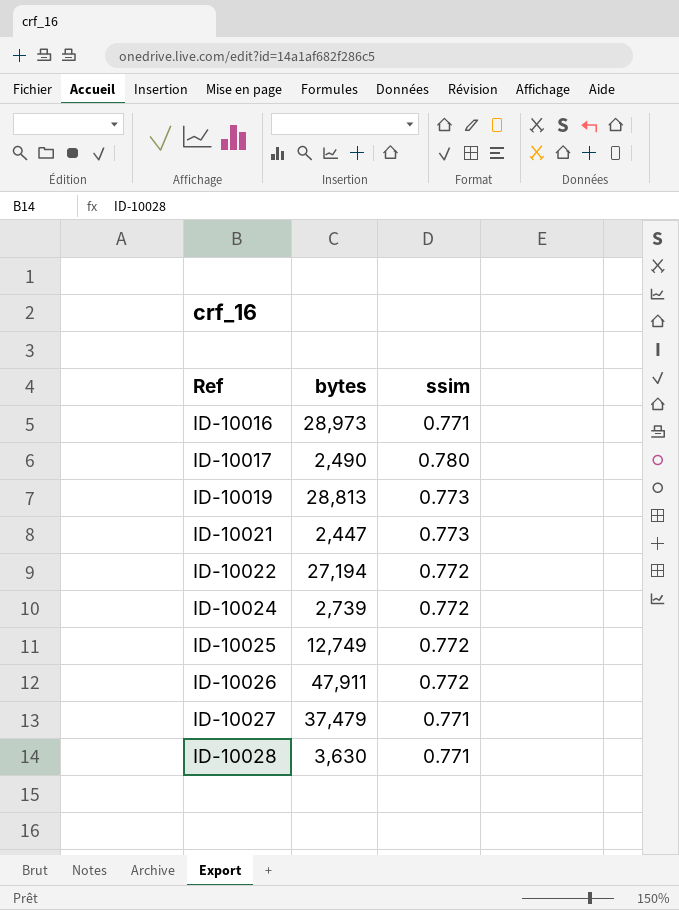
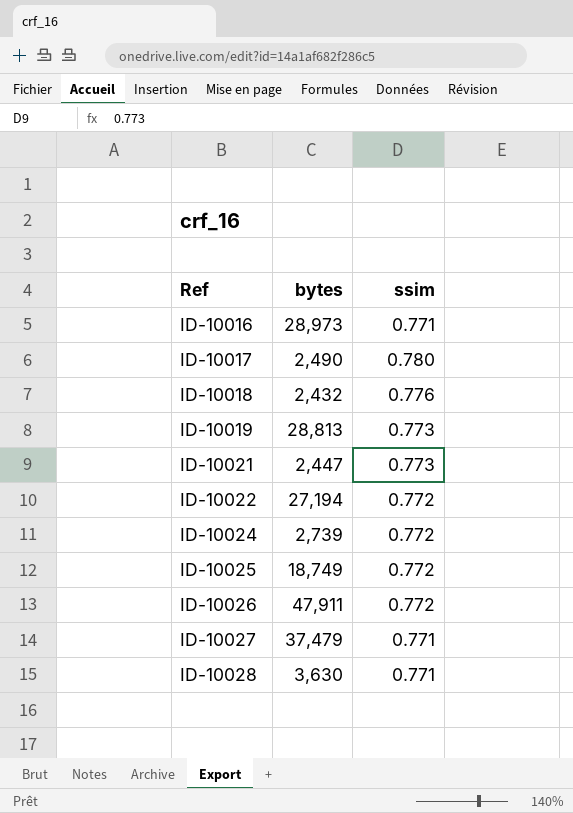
row ID-10018: none -> 2,432 | 0.776
ID-10025 | bytes: 12,749 -> 18,749

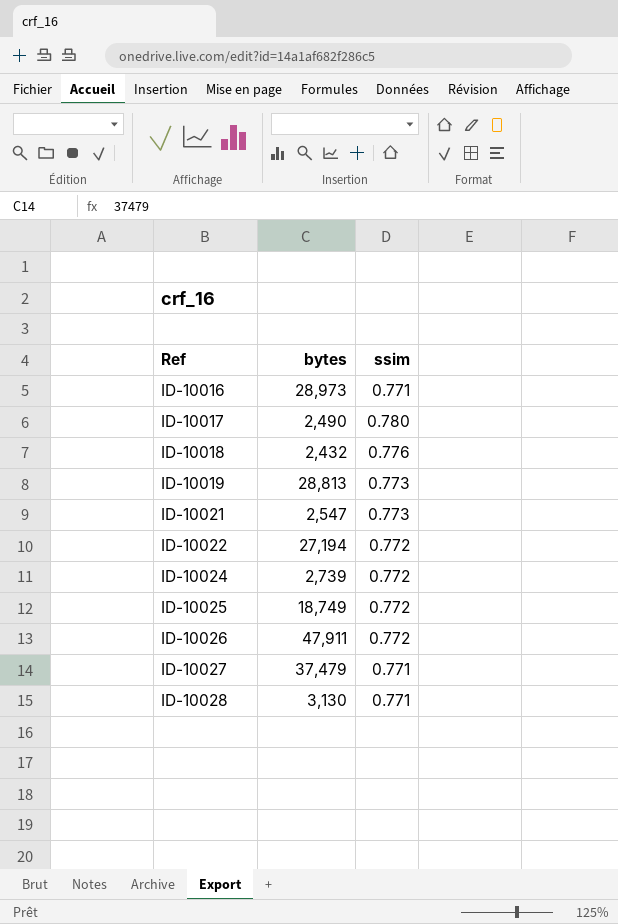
ID-10021 | bytes: 2,447 -> 2,547
ID-10028 | bytes: 3,630 -> 3,130

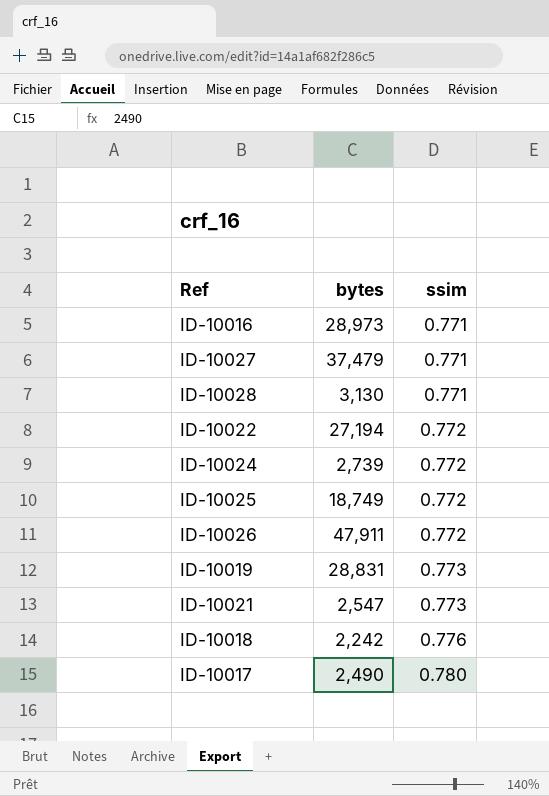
row order: Ref ascending -> ssim ascending
ID-10019 | bytes: 28,813 -> 28,831
ID-10018 | bytes: 2,432 -> 2,242

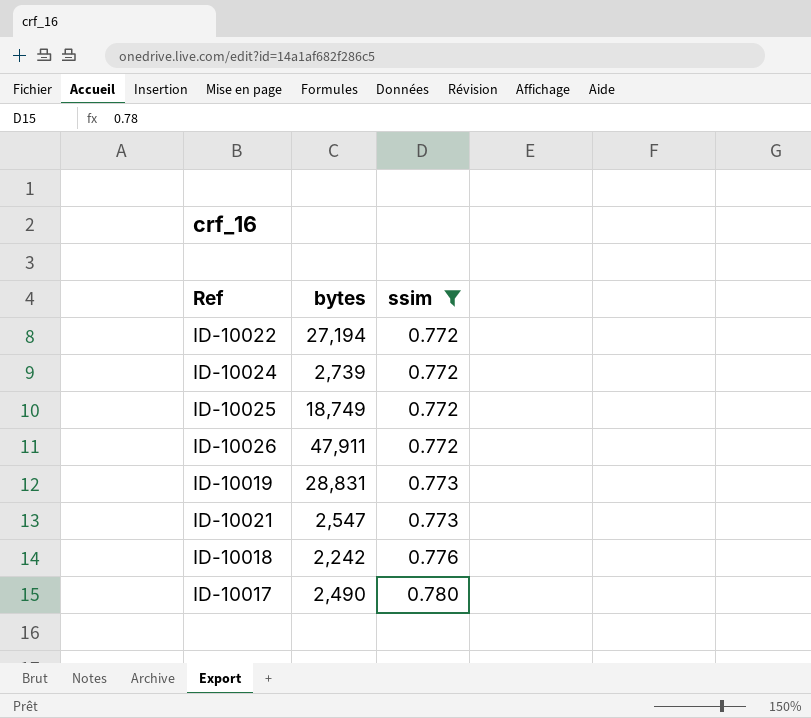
filter: none -> ssim != 0.771

